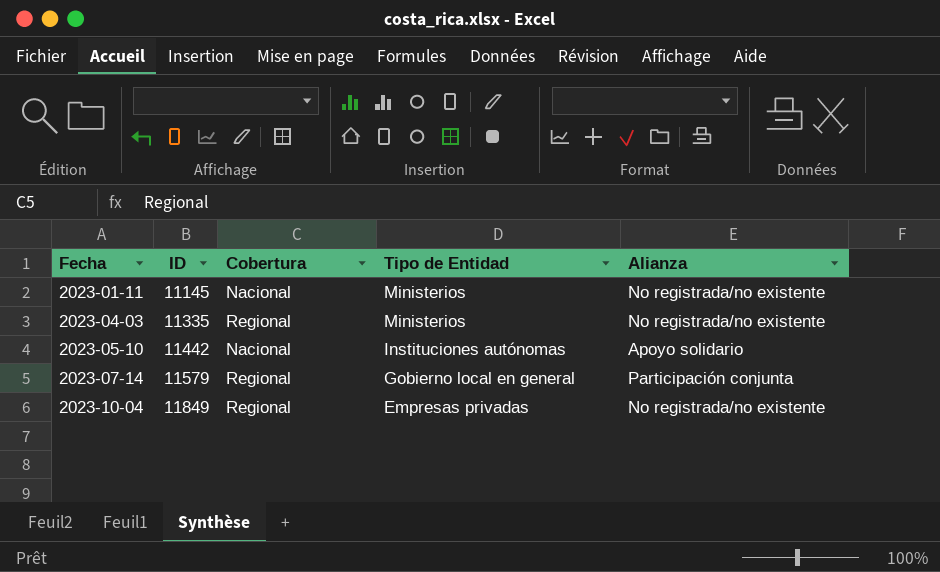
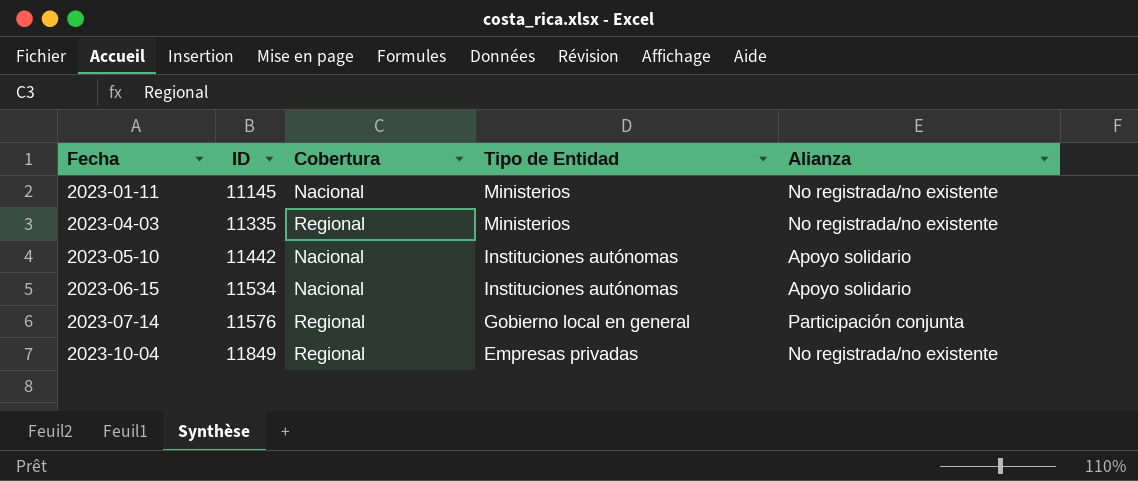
row 2023-06-15: none -> 11534 | Nacional | Instituciones autónomas | Apoyo solidario
2023-07-14 | ID: 11579 -> 11576

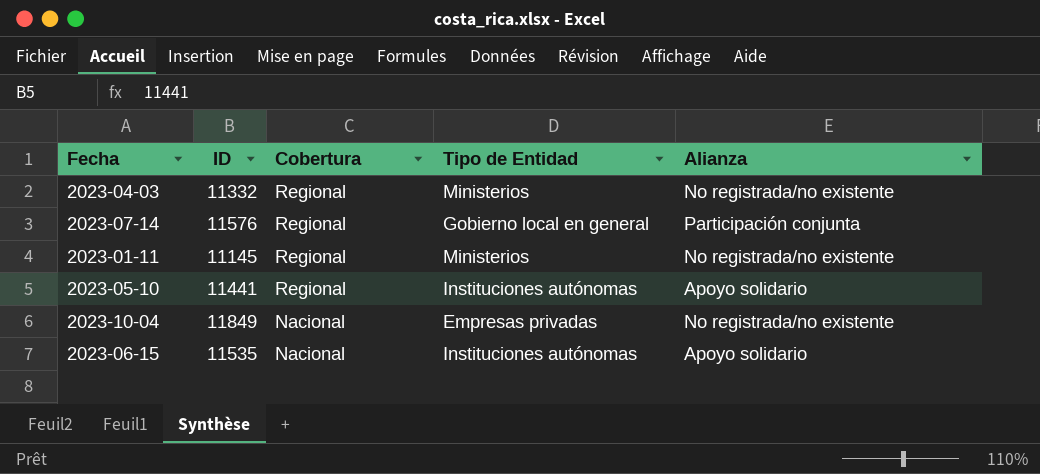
row order: Fecha ascending -> Cobertura descending
2023-04-03 | ID: 11335 -> 11332
2023-01-11 | Cobertura: Nacional -> Regional
2023-05-10 | ID: 11442 -> 11441
2023-05-10 | Cobertura: Nacional -> Regional
2023-10-04 | Cobertura: Regional -> Nacional
2023-06-15 | ID: 11534 -> 11535

